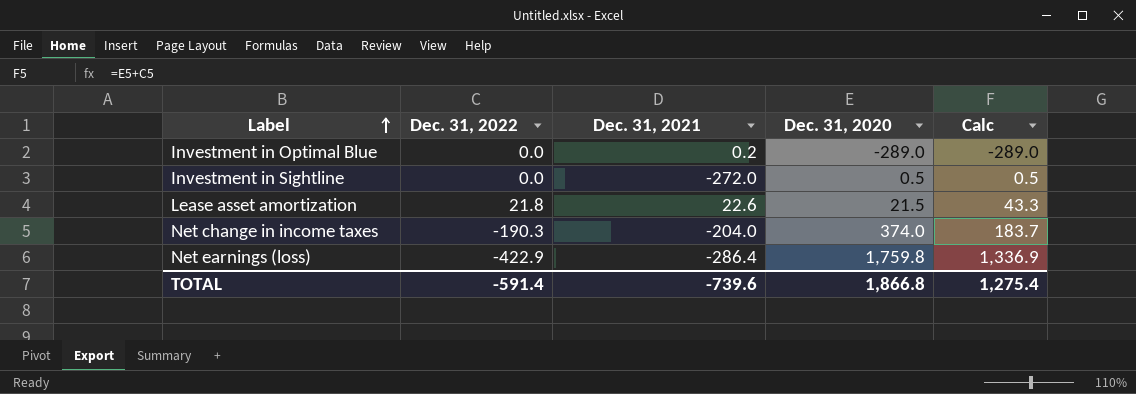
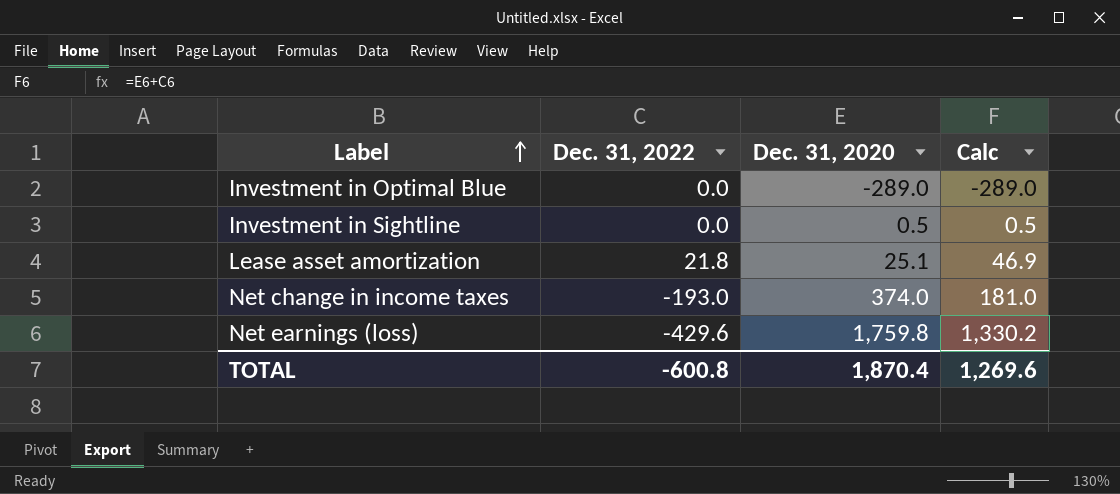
column Dec. 31, 2021 | position: 3 -> none
Lease asset amortization | Dec. 31, 2020: 21.5 -> 25.1
Lease asset amortization | Calc: 43.3 -> 46.9
Net change in income taxes | Dec. 31, 2022: -190.3 -> -193.0
Net change in income taxes | Calc: 183.7 -> 181.0
Net earnings (loss) | Dec. 31, 2022: -422.9 -> -429.6
Net earnings (loss) | Calc: 1,336.9 -> 1,330.2
TOTAL | Dec. 31, 2022: -591.4 -> -600.8
TOTAL | Dec. 31, 2020: 1,866.8 -> 1,870.4
TOTAL | Calc: 1,275.4 -> 1,269.6

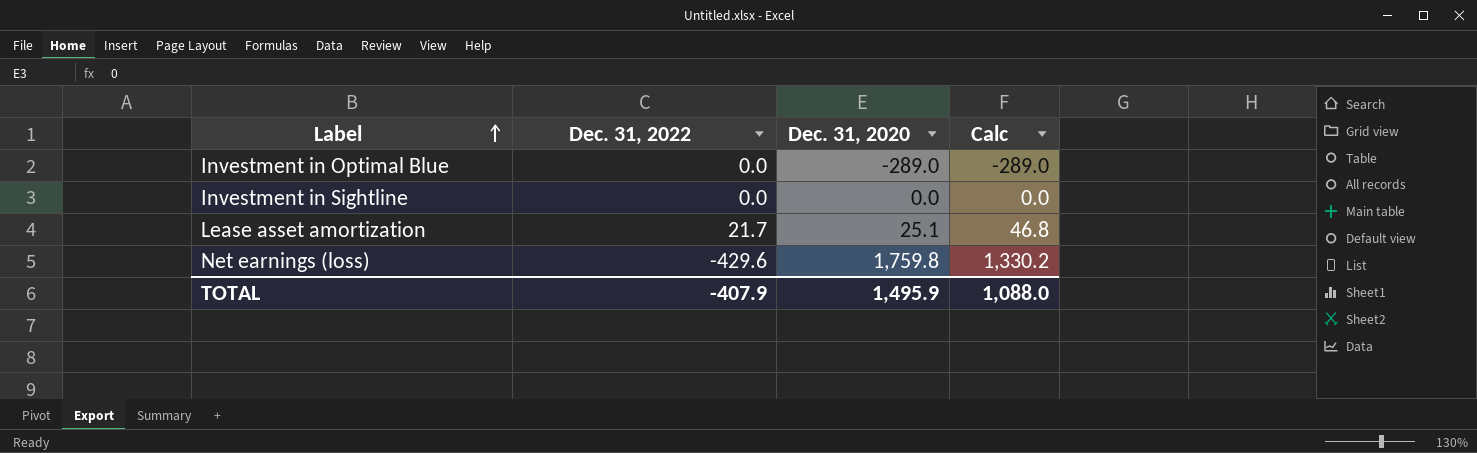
row Net change in income taxes: -193.0 | 374.0 | 181.0 -> none
Investment in Sightline | Dec. 31, 2020: 0.5 -> 0.0
Investment in Sightline | Calc: 0.5 -> 0.0
Lease asset amortization | Dec. 31, 2022: 21.8 -> 21.7
Lease asset amortization | Calc: 46.9 -> 46.8
TOTAL | Dec. 31, 2022: -600.8 -> -407.9
TOTAL | Dec. 31, 2020: 1,870.4 -> 1,495.9
TOTAL | Calc: 1,269.6 -> 1,088.0

